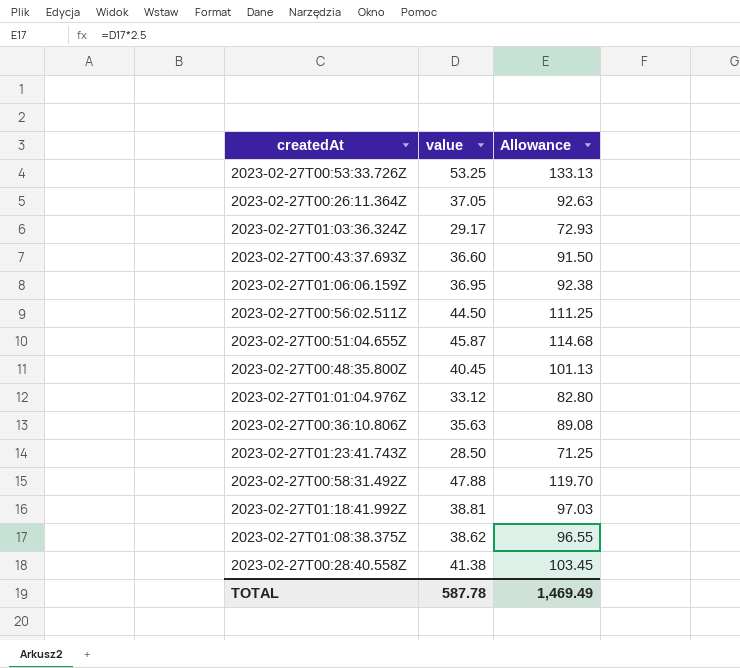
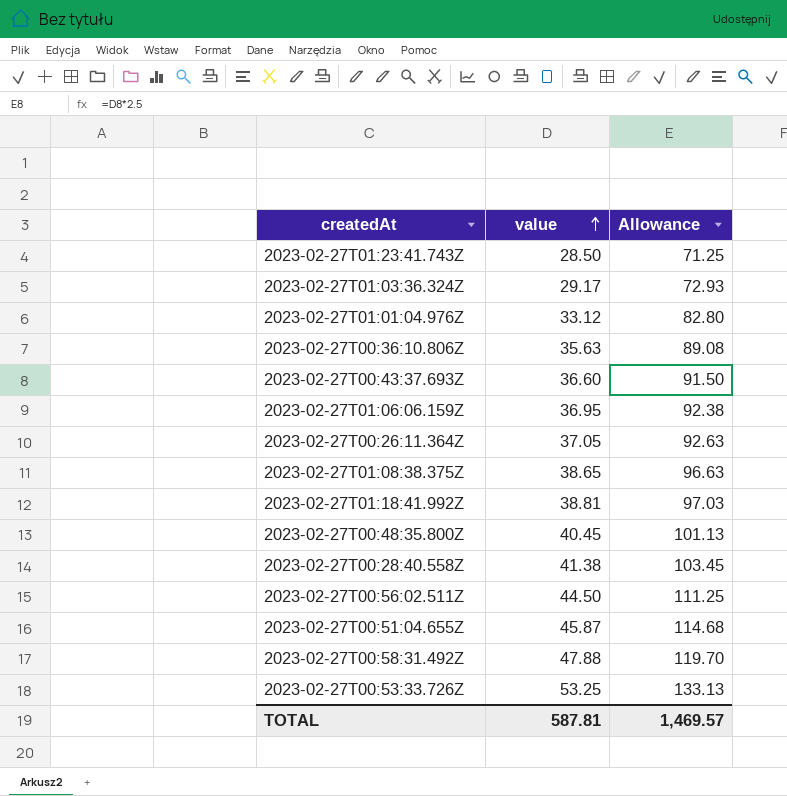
row order: none -> value ascending
2023-02-27T01:08:38.375Z | value: 38.62 -> 38.65
2023-02-27T01:08:38.375Z | Allowance: 96.55 -> 96.63
TOTAL | value: 587.78 -> 587.81
TOTAL | Allowance: 1,469.49 -> 1,469.57

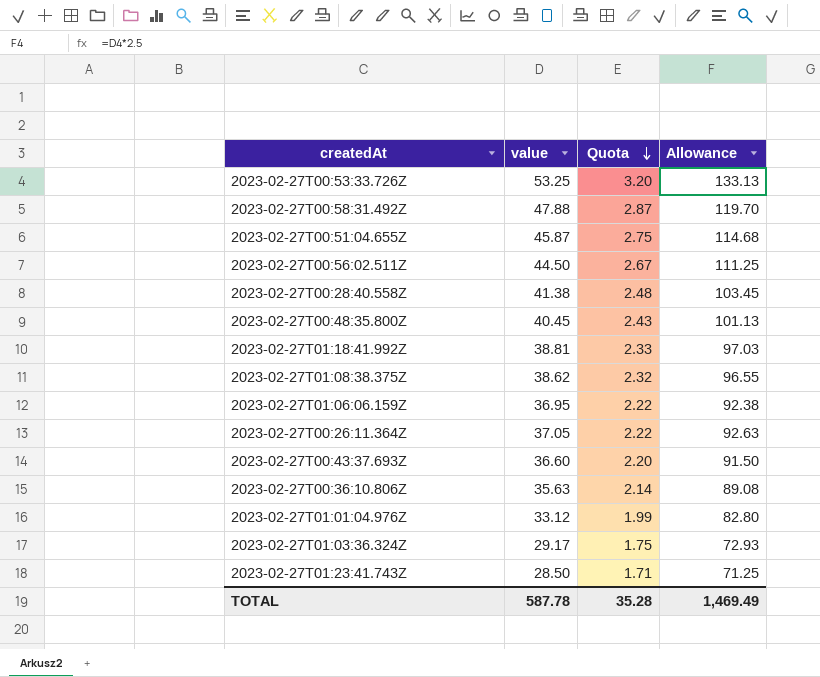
row order: value ascending -> Quota descending
column Quota | formula: none -> [value] * 0.06
2023-02-27T01:08:38.375Z | value: 38.65 -> 38.62
2023-02-27T01:08:38.375Z | Allowance: 96.63 -> 96.55
TOTAL | value: 587.81 -> 587.78
TOTAL | Allowance: 1,469.57 -> 1,469.49

